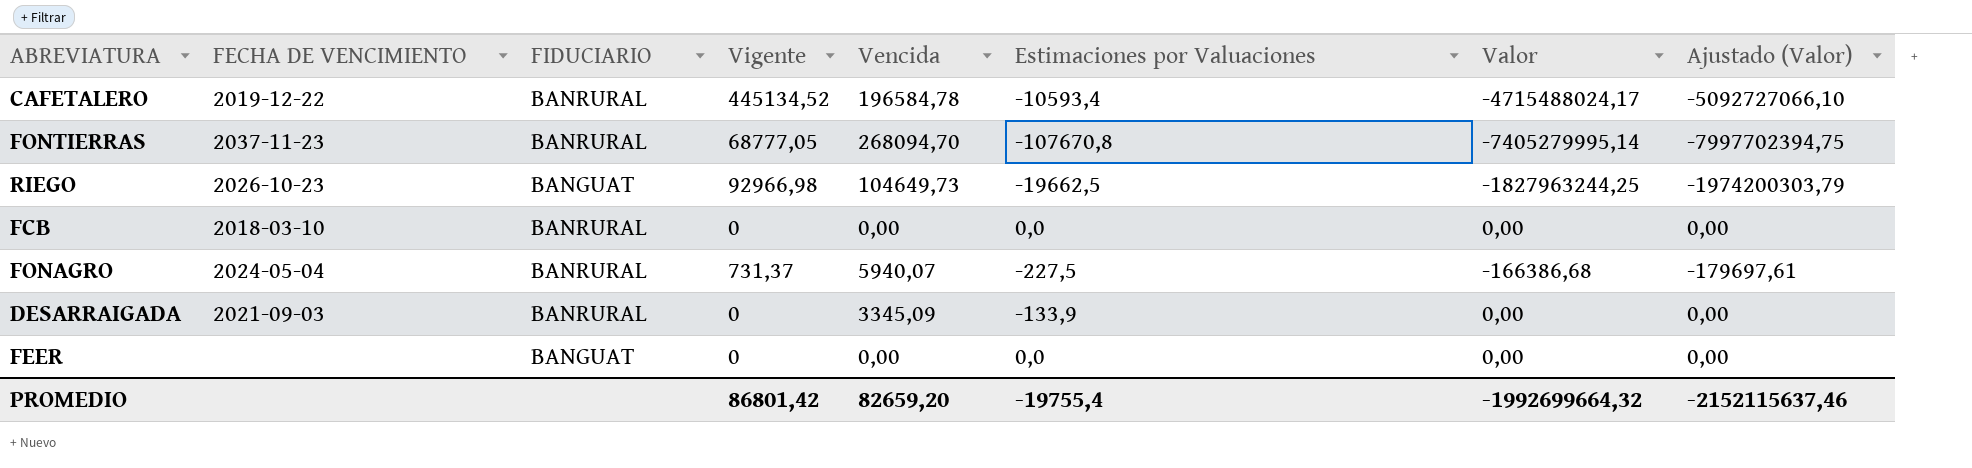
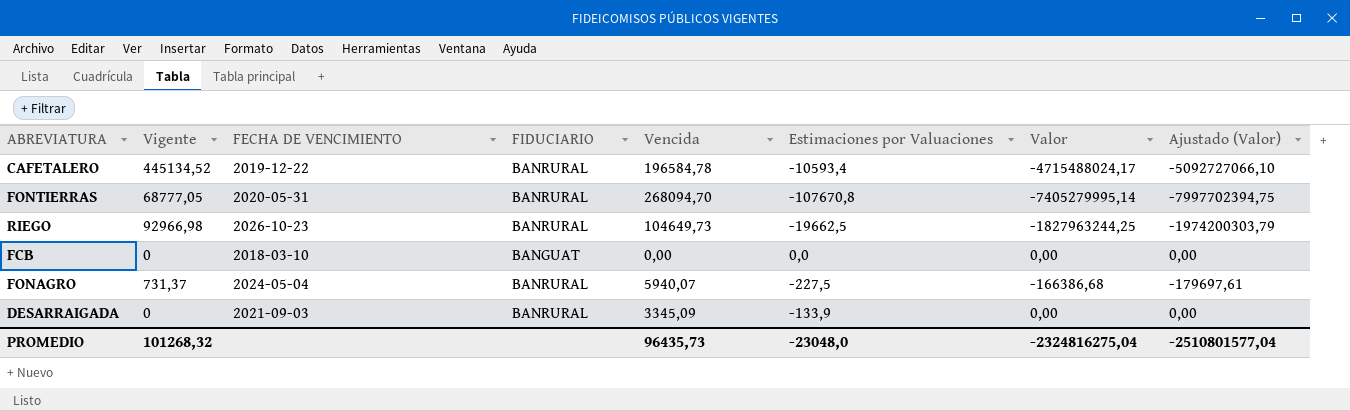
column Vigente | position: 4 -> 2
row FEER: none | BANGUAT | 0 | 0,00 | 0,0 | 0,00 | 0,00 -> none
FONTIERRAS | FECHA DE VENCIMIENTO: 2037-11-23 -> 2020-05-31
RIEGO | FIDUCIARIO: BANGUAT -> BANRURAL
FCB | FIDUCIARIO: BANRURAL -> BANGUAT
PROMEDIO | Vigente: 86801,42 -> 101268,32
PROMEDIO | Vencida: 82659,20 -> 96435,73
PROMEDIO | Estimaciones por Valuaciones: -19755,4 -> -23048,0
PROMEDIO | Valor: -1992699664,32 -> -2324816275,04
PROMEDIO | Ajustado (Valor): -2152115637,46 -> -2510801577,04

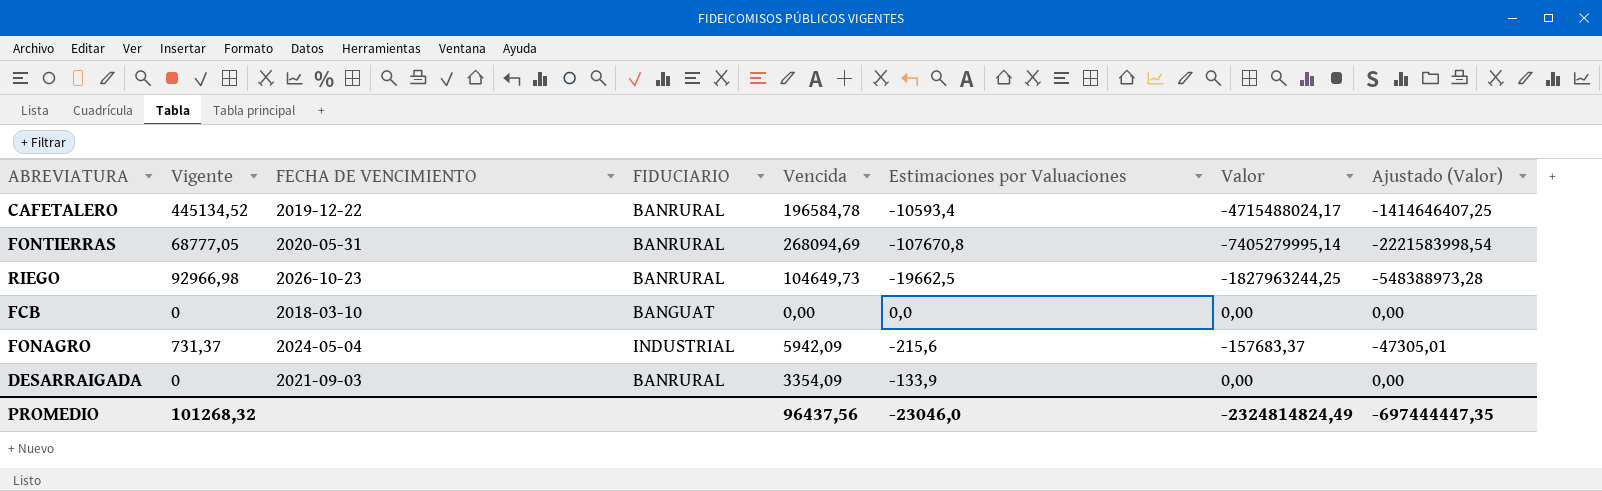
column Ajustado (Valor) | formula: [Valor] * 1,08 -> [Valor] * 0,3
FONTIERRAS | Vencida: 268094,70 -> 268094,69
FONAGRO | FIDUCIARIO: BANRURAL -> INDUSTRIAL
FONAGRO | Vencida: 5940,07 -> 5942,09
FONAGRO | Estimaciones por Valuaciones: -227,5 -> -215,6
FONAGRO | Valor: -166386,68 -> -157683,37
DESARRAIGADA | Vencida: 3345,09 -> 3354,09
PROMEDIO | Vencida: 96435,73 -> 96437,56
PROMEDIO | Estimaciones por Valuaciones: -23048,0 -> -23046,0
PROMEDIO | Valor: -2324816275,04 -> -2324814824,49
PROMEDIO | Ajustado (Valor): -2510801577,04 -> -697444447,35

